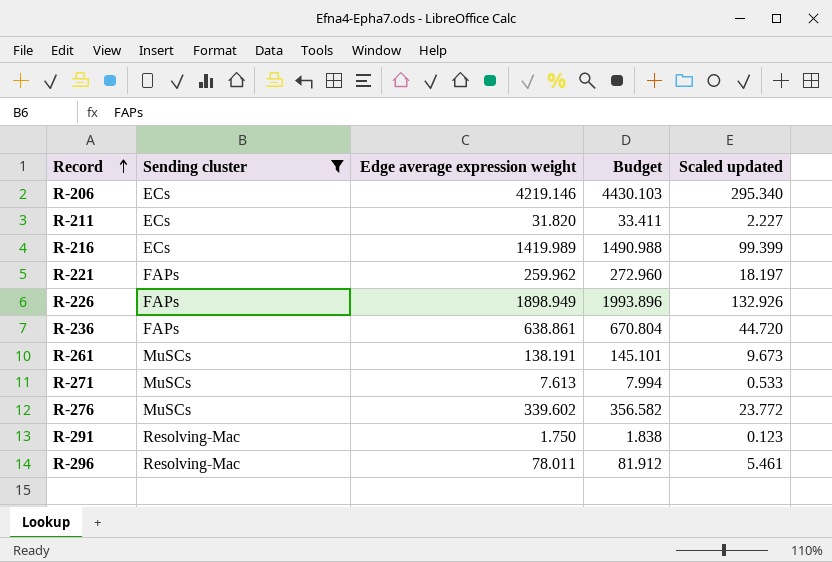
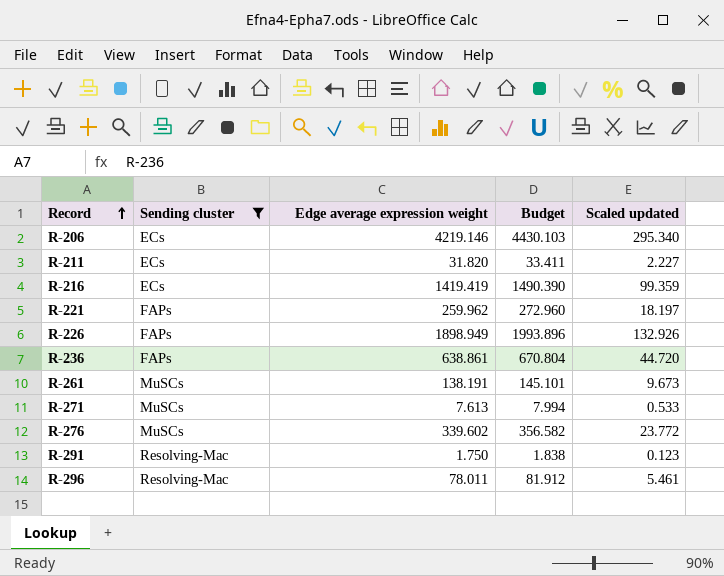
R-216 | Edge average expression weight: 1419.989 -> 1419.419
R-216 | Budget: 1490.988 -> 1490.390
R-216 | Scaled updated: 99.399 -> 99.359

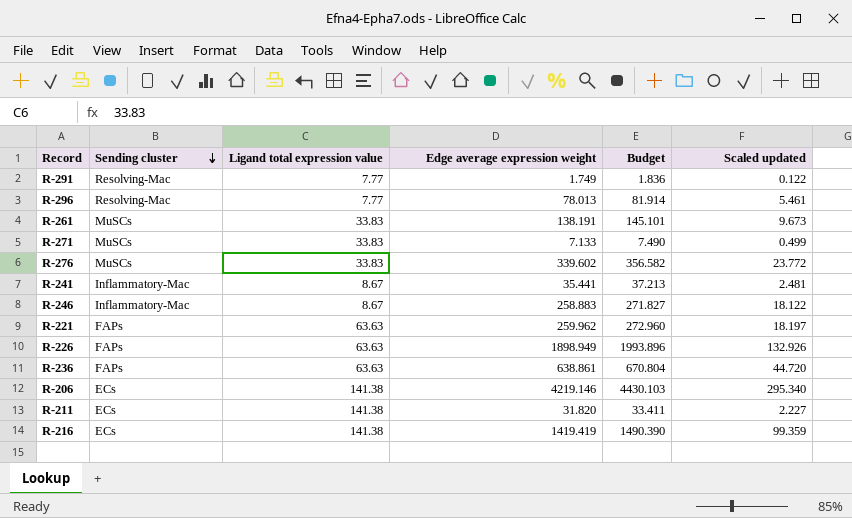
filter: Sending cluster != Inflammatory-Mac -> none
row order: Record ascending -> Sending cluster descending
column Ligand total expression value | position: none -> 3
R-291 | Edge average expression weight: 1.750 -> 1.749
R-291 | Budget: 1.838 -> 1.836
R-291 | Scaled updated: 0.123 -> 0.122
R-296 | Edge average expression weight: 78.011 -> 78.013
R-296 | Budget: 81.912 -> 81.914
R-271 | Edge average expression weight: 7.613 -> 7.133
R-271 | Budget: 7.994 -> 7.490
R-271 | Scaled updated: 0.533 -> 0.499

